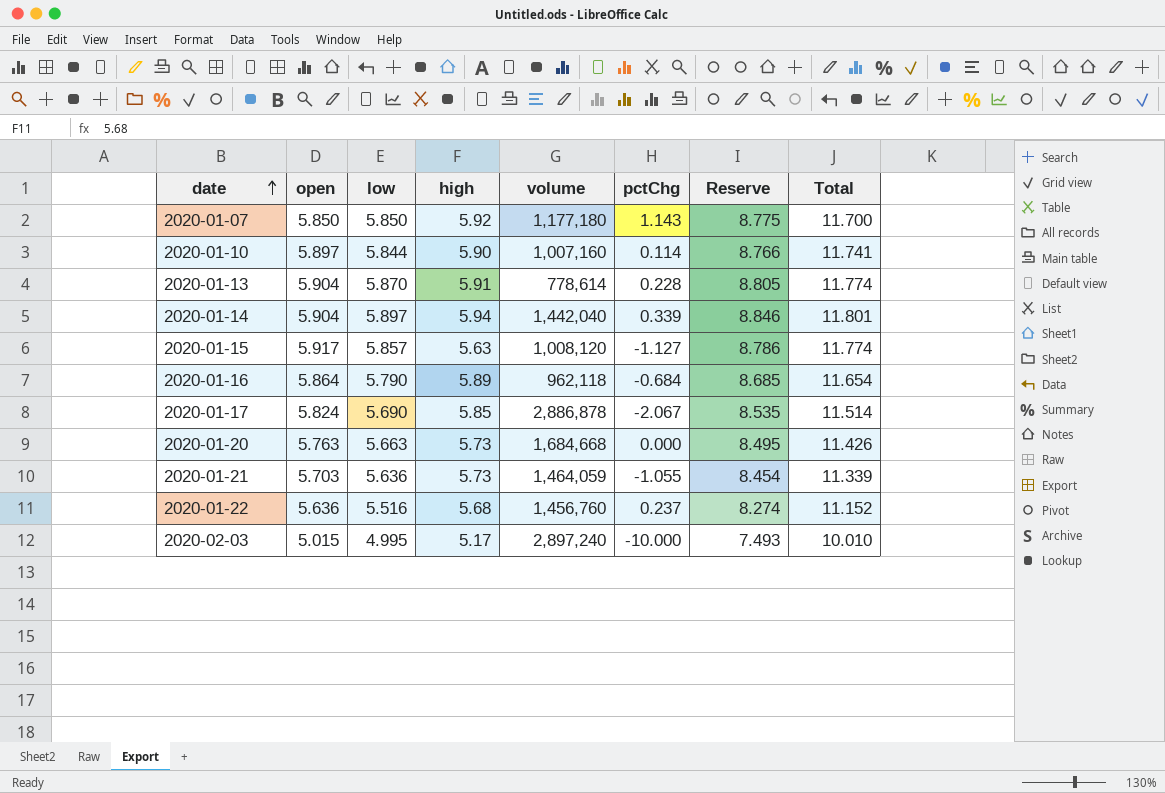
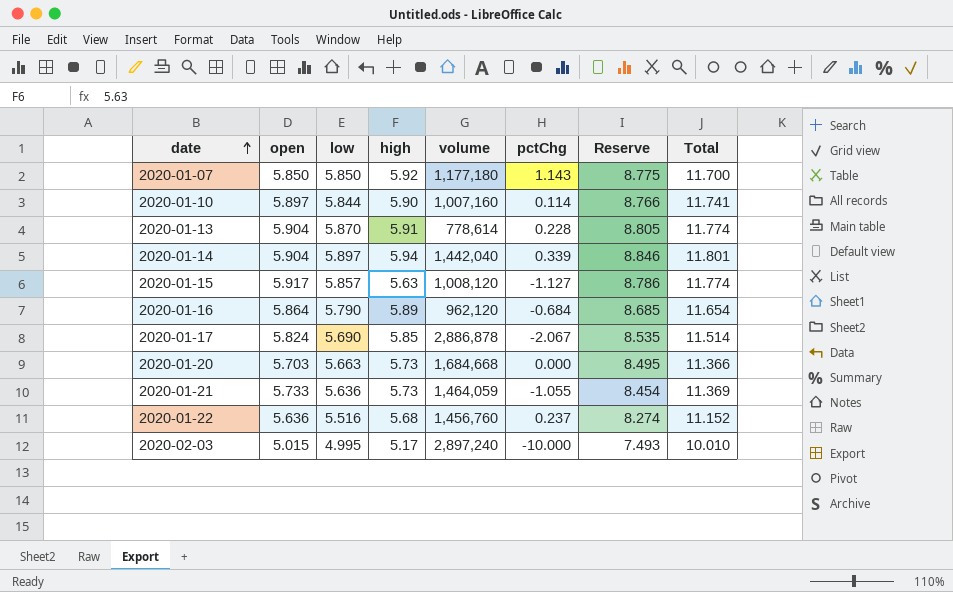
2020-01-16 | volume: 962,118 -> 962,120
2020-01-20 | open: 5.763 -> 5.703
2020-01-20 | Total: 11.426 -> 11.366
2020-01-21 | open: 5.703 -> 5.733
2020-01-21 | Total: 11.339 -> 11.369

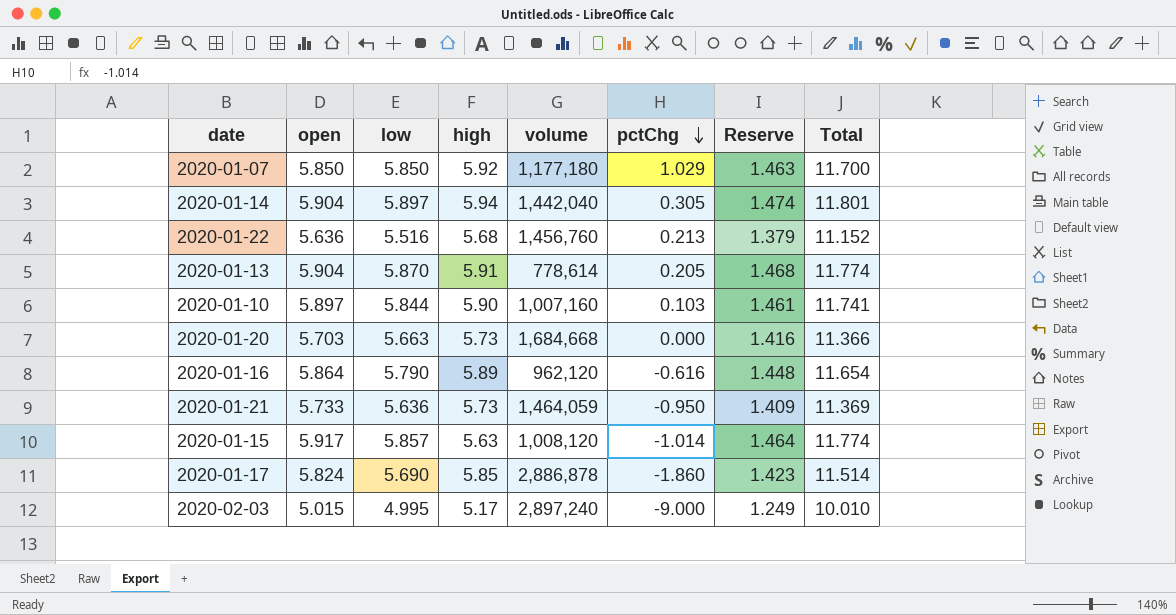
row order: date ascending -> pctChg descending
column Reserve | formula: [low] * 1.5 -> [low] * 0.25
2020-01-07 | pctChg: 1.143 -> 1.029
2020-01-14 | pctChg: 0.339 -> 0.305
2020-01-22 | pctChg: 0.237 -> 0.213
2020-01-13 | pctChg: 0.228 -> 0.205
2020-01-10 | pctChg: 0.114 -> 0.103
2020-01-16 | pctChg: -0.684 -> -0.616
2020-01-21 | pctChg: -1.055 -> -0.950
2020-01-15 | pctChg: -1.127 -> -1.014
2020-01-17 | pctChg: -2.067 -> -1.860
2020-02-03 | pctChg: -10.000 -> -9.000

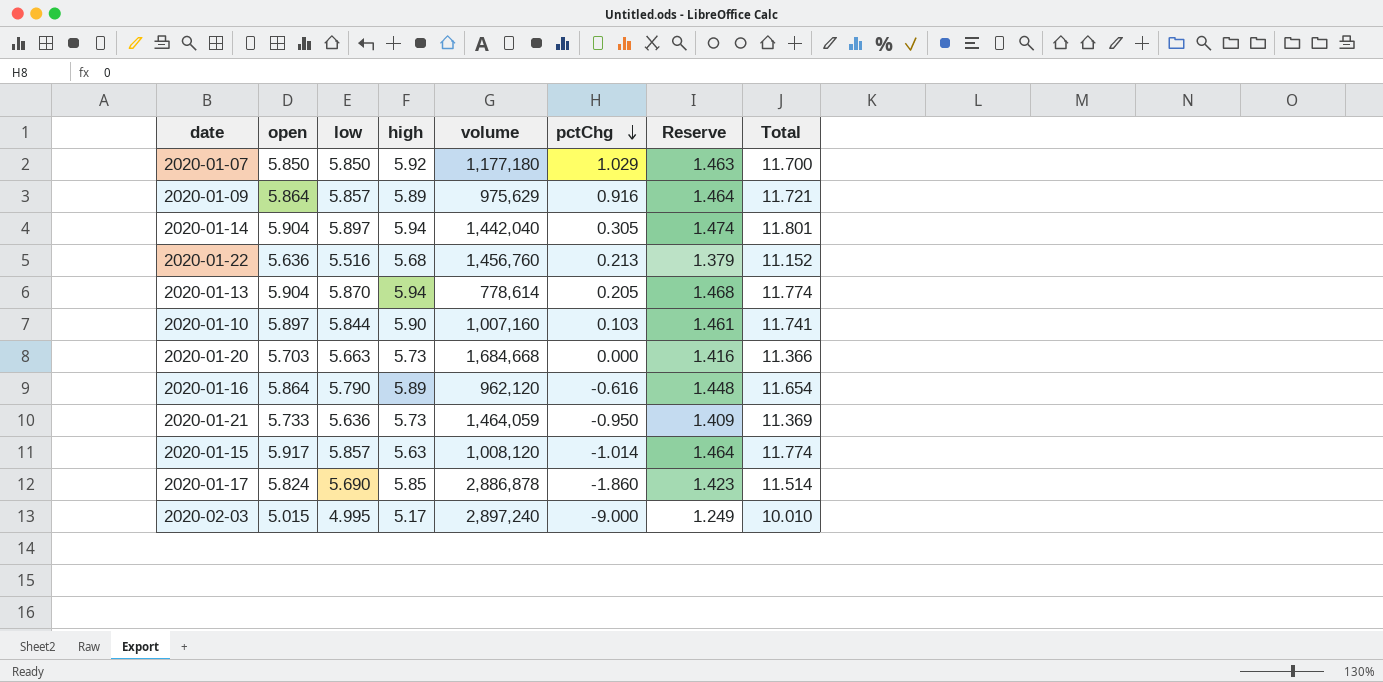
row 2020-01-09: none -> 5.864 | 5.857 | 5.89 | 975,629 | 0.916 | 1.464 | 11.721
2020-01-13 | high: 5.91 -> 5.94

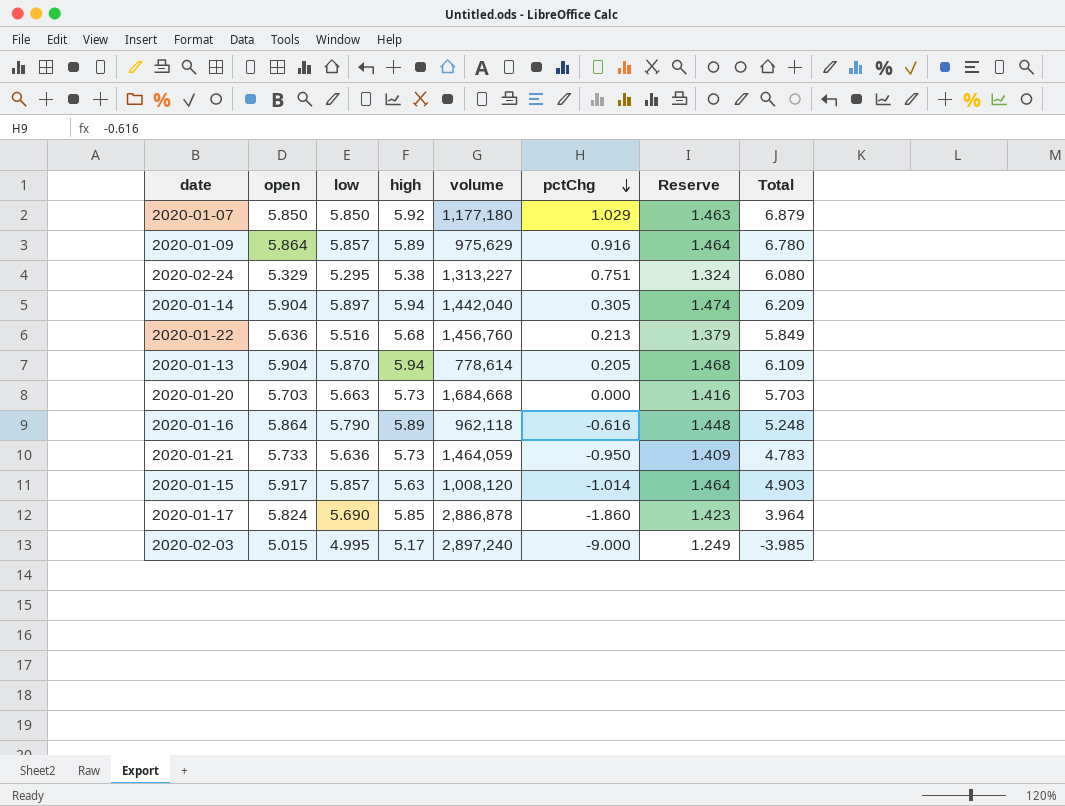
column Total | formula: [open] + [low] -> [open] + [pctChg]
row 2020-01-10: 5.897 | 5.844 | 5.90 | 1,007,160 | 0.103 | 1.461 | 11.741 -> none
row 2020-02-24: none -> 5.329 | 5.295 | 5.38 | 1,313,227 | 0.751 | 1.324 | 6.080
2020-01-16 | volume: 962,120 -> 962,118

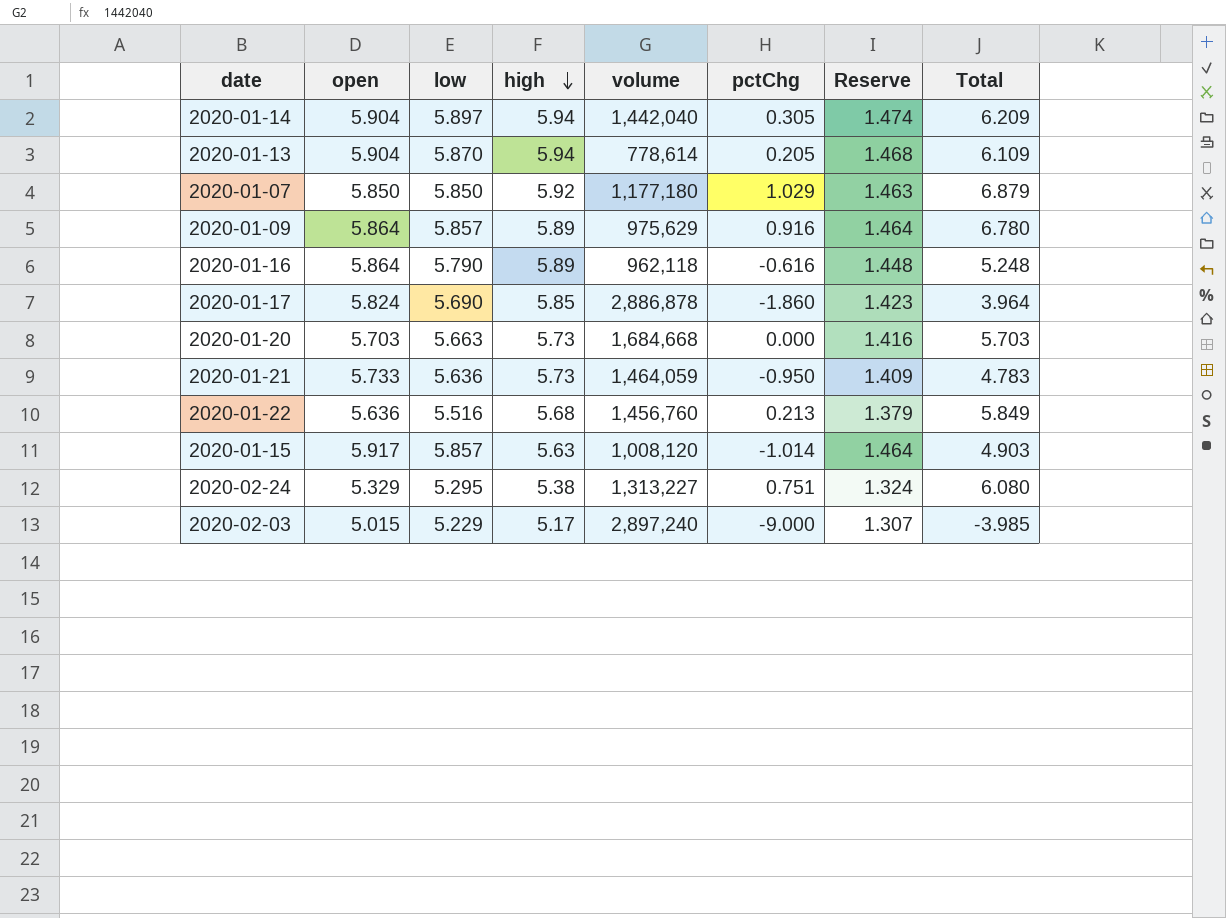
row order: pctChg descending -> high descending
2020-02-03 | low: 4.995 -> 5.229
2020-02-03 | Reserve: 1.249 -> 1.307

